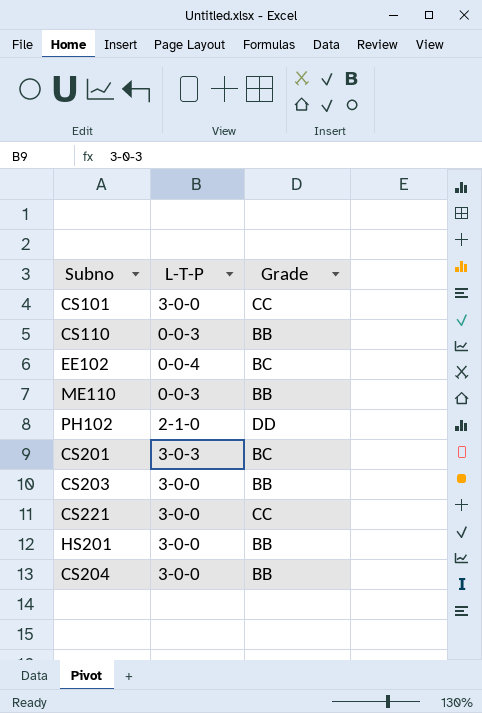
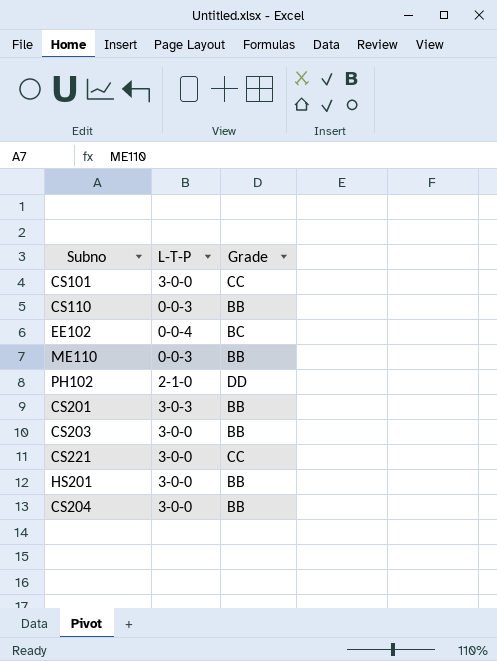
CS201 | Grade: BC -> BB

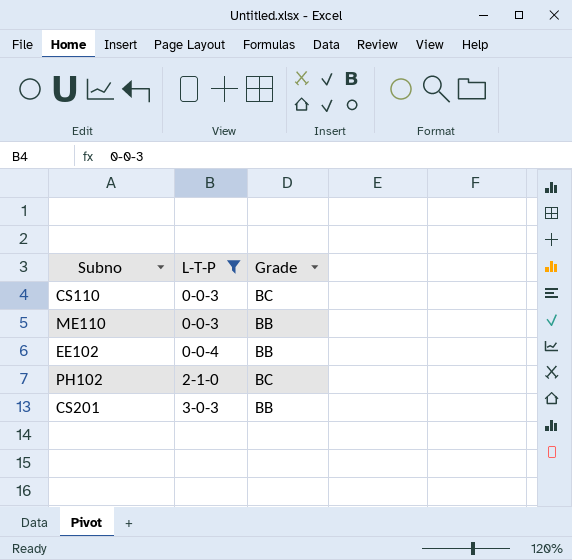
filter: none -> L-T-P != 3-0-0
row order: none -> L-T-P ascending
CS110 | Grade: BB -> BC
EE102 | Grade: BC -> BB
PH102 | Grade: DD -> BC

